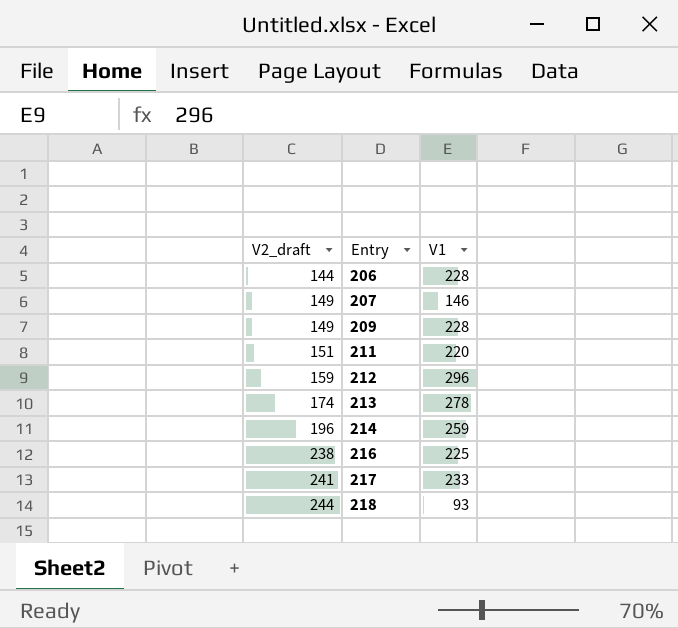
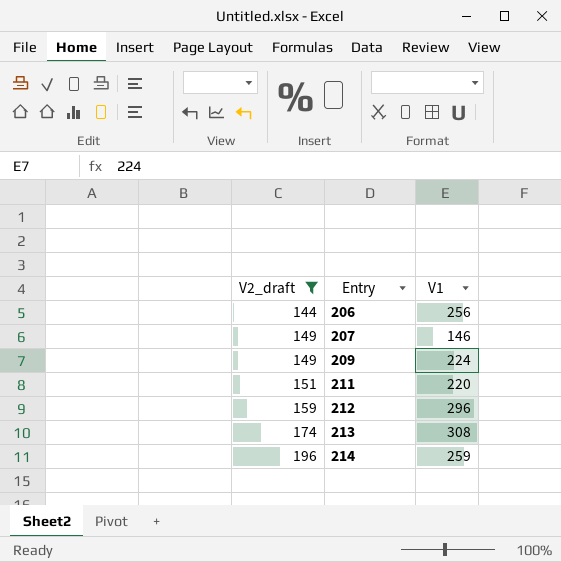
filter: none -> V2_draft <= 196
206 | V1: 228 -> 256
209 | V1: 228 -> 224
213 | V1: 278 -> 308

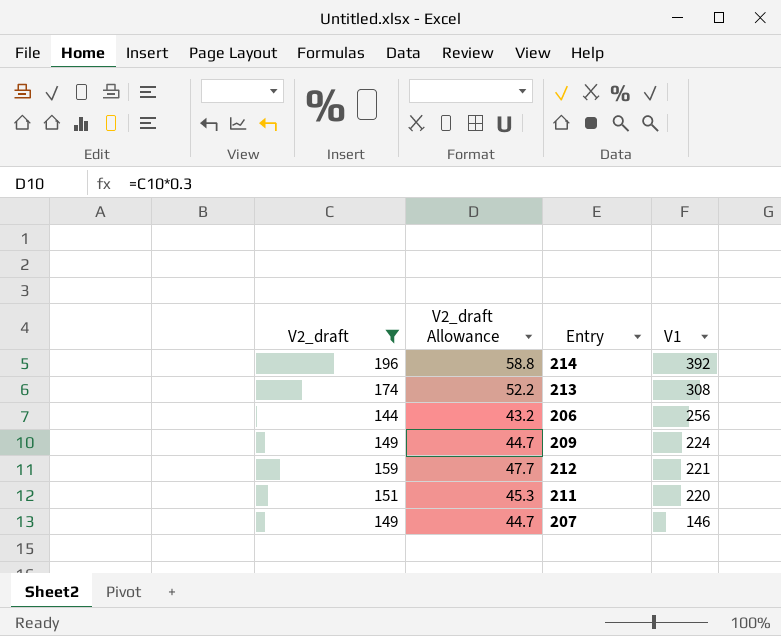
row order: V2_draft ascending -> V1 descending
column V2_draft Allowance | formula: none -> [V2_draft] * 0.3
214 | V1: 259 -> 392
212 | V1: 296 -> 221

